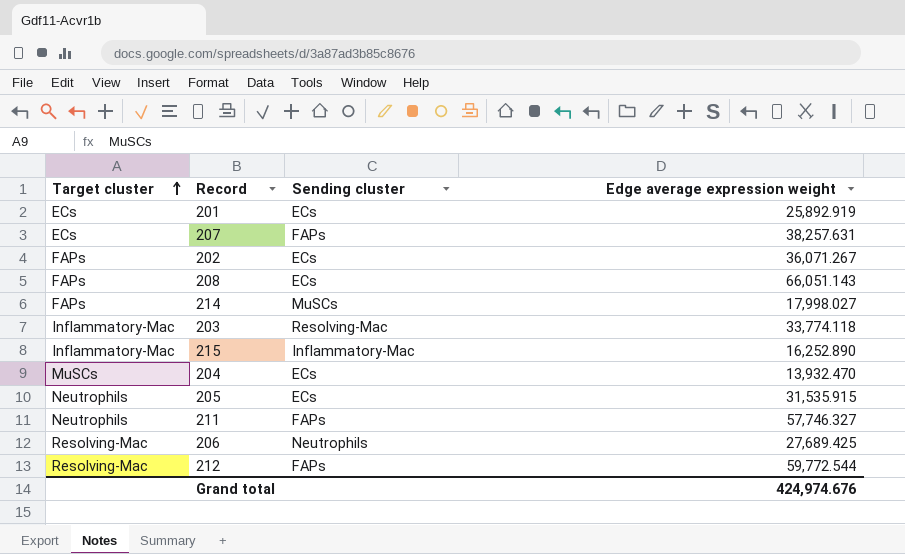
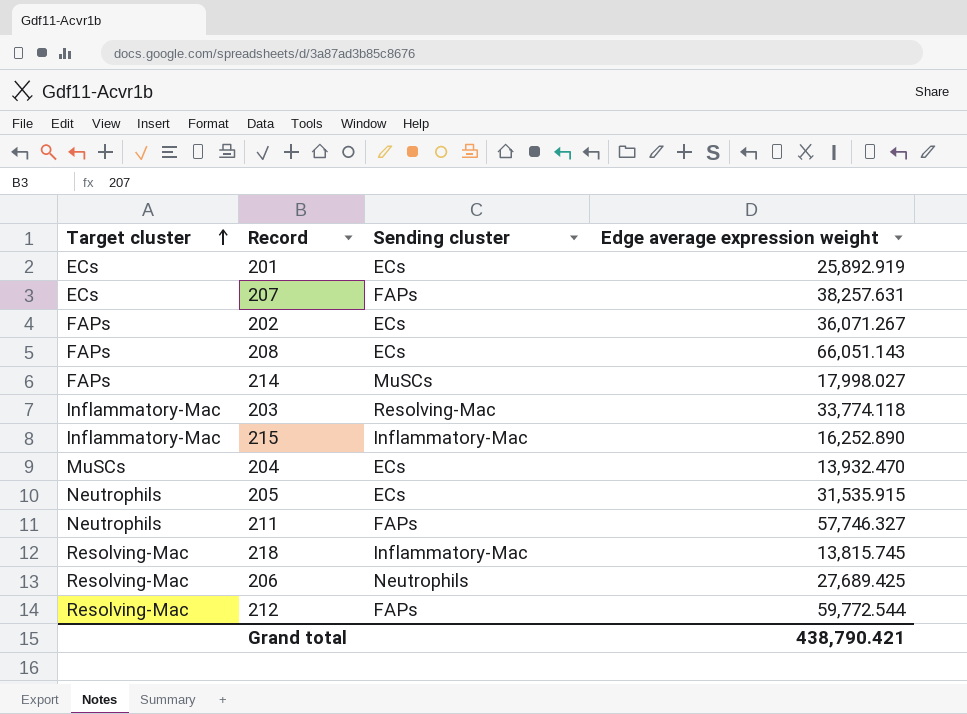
row 218: none -> Resolving-Mac | Inflammatory-Mac | 13,815.745
Grand total | Edge average expression weight: 424,974.676 -> 438,790.421

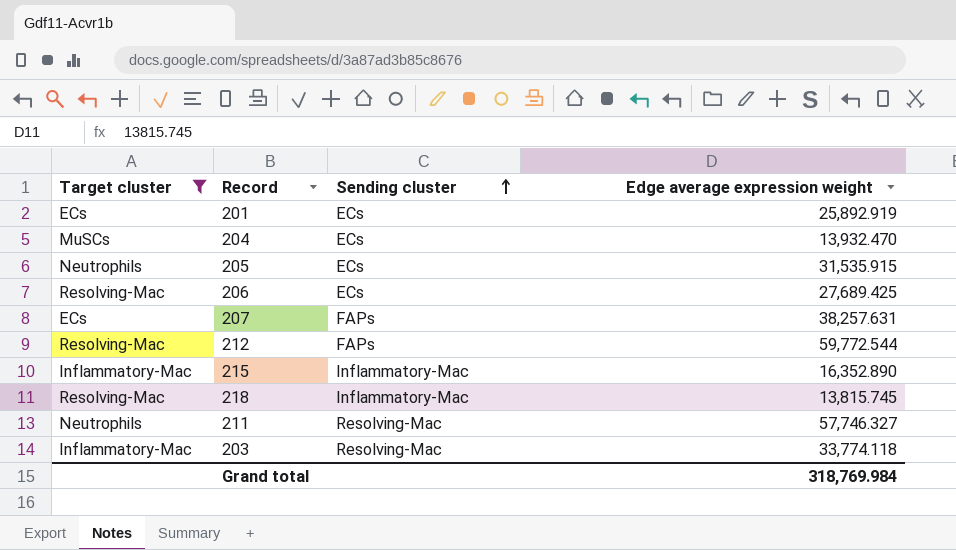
filter: none -> Target cluster != FAPs
row order: Target cluster ascending -> Sending cluster ascending
206 | Sending cluster: Neutrophils -> ECs
215 | Edge average expression weight: 16,252.890 -> 16,352.890
211 | Sending cluster: FAPs -> Resolving-Mac
Grand total | Edge average expression weight: 438,790.421 -> 318,769.984

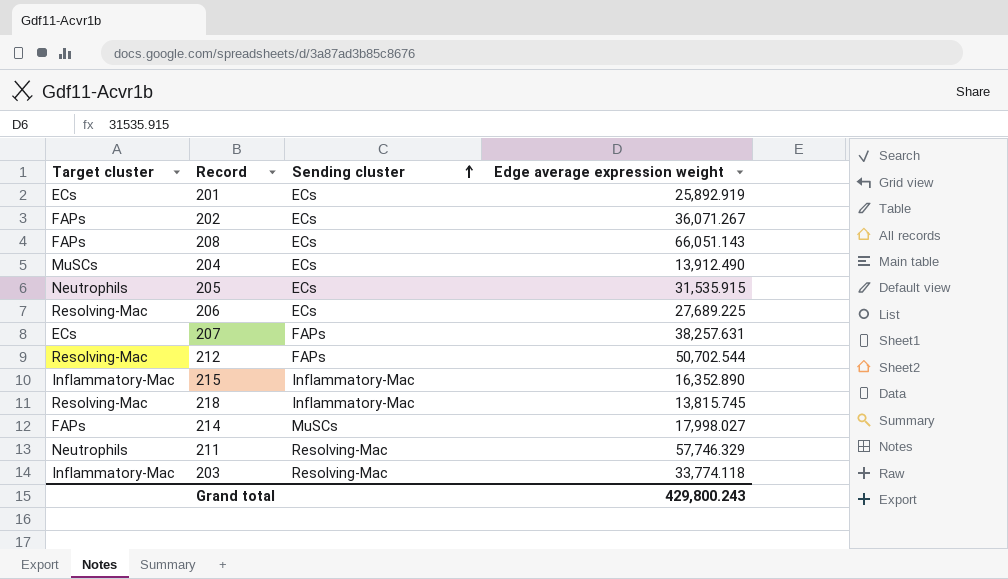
filter: Target cluster != FAPs -> none
204 | Edge average expression weight: 13,932.470 -> 13,912.490
206 | Edge average expression weight: 27,689.425 -> 27,689.225
212 | Edge average expression weight: 59,772.544 -> 50,702.544
211 | Edge average expression weight: 57,746.327 -> 57,746.329
Grand total | Edge average expression weight: 318,769.984 -> 429,800.243

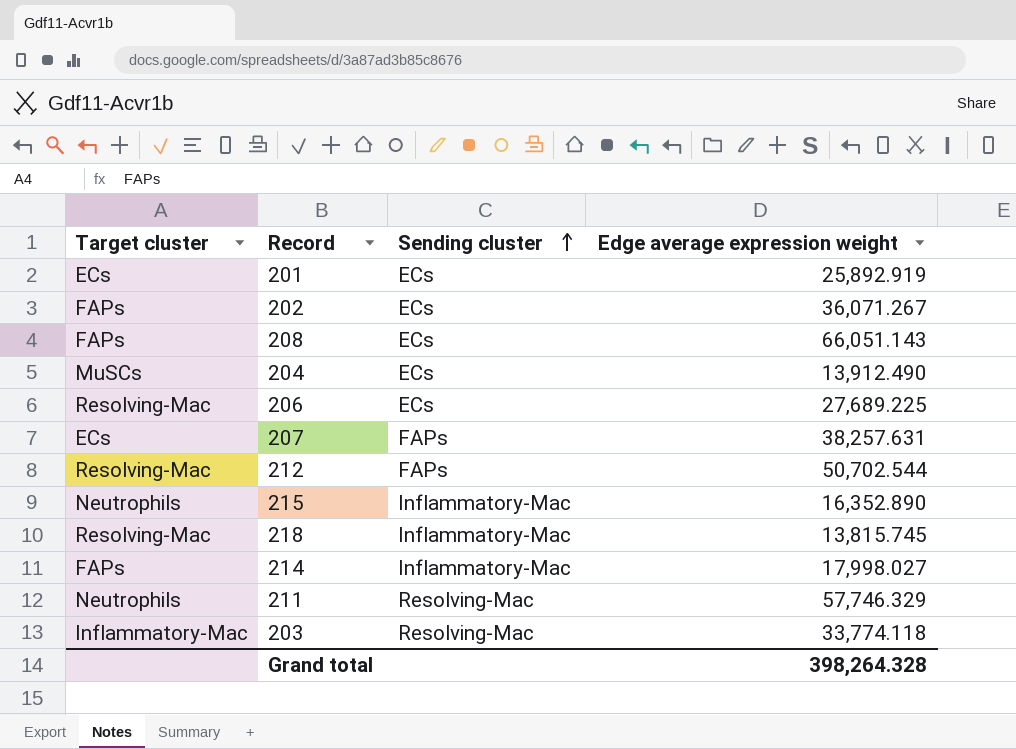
row 205: Neutrophils | ECs | 31,535.915 -> none
215 | Target cluster: Inflammatory-Mac -> Neutrophils
214 | Sending cluster: MuSCs -> Inflammatory-Mac
Grand total | Edge average expression weight: 429,800.243 -> 398,264.328

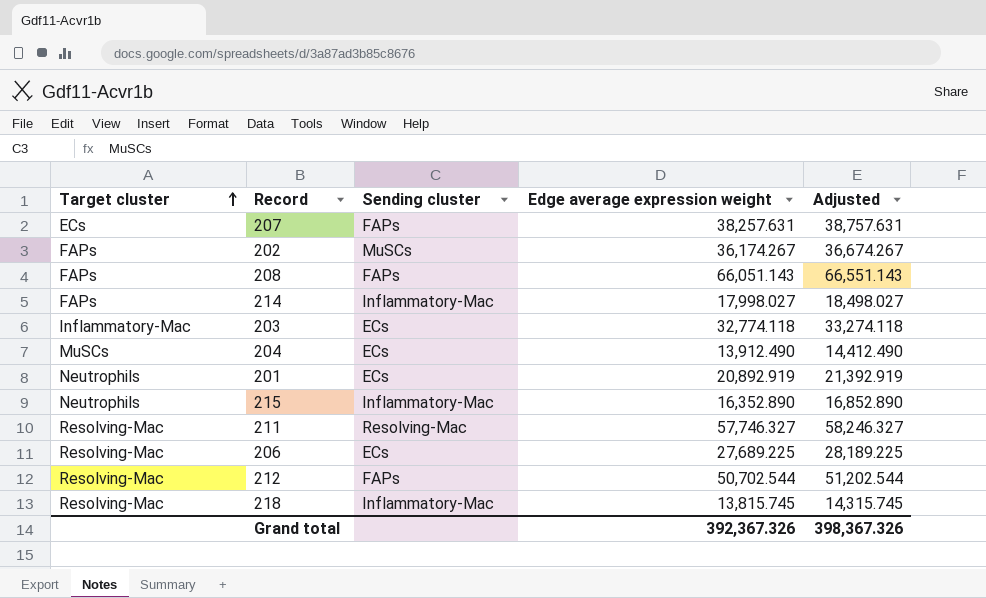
row order: Sending cluster ascending -> Target cluster ascending
column Adjusted | formula: none -> [Edge average expression weight] + 500
202 | Sending cluster: ECs -> MuSCs
202 | Edge average expression weight: 36,071.267 -> 36,174.267
208 | Sending cluster: ECs -> FAPs
203 | Sending cluster: Resolving-Mac -> ECs
203 | Edge average expression weight: 33,774.118 -> 32,774.118
201 | Target cluster: ECs -> Neutrophils
201 | Edge average expression weight: 25,892.919 -> 20,892.919
211 | Target cluster: Neutrophils -> Resolving-Mac
211 | Edge average expression weight: 57,746.329 -> 57,746.327
Grand total | Edge average expression weight: 398,264.328 -> 392,367.326

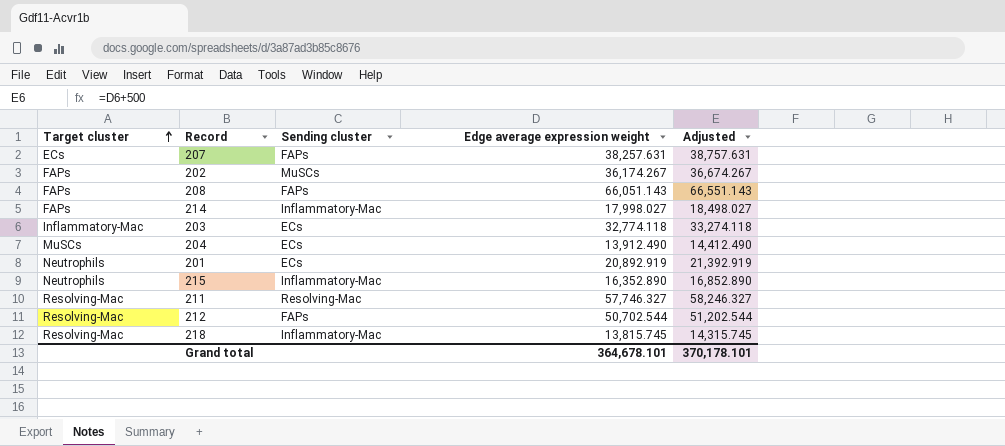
row 206: Resolving-Mac | ECs | 27,689.225 | 28,189.225 -> none
Grand total | Edge average expression weight: 392,367.326 -> 364,678.101
Grand total | Adjusted: 398,367.326 -> 370,178.101

